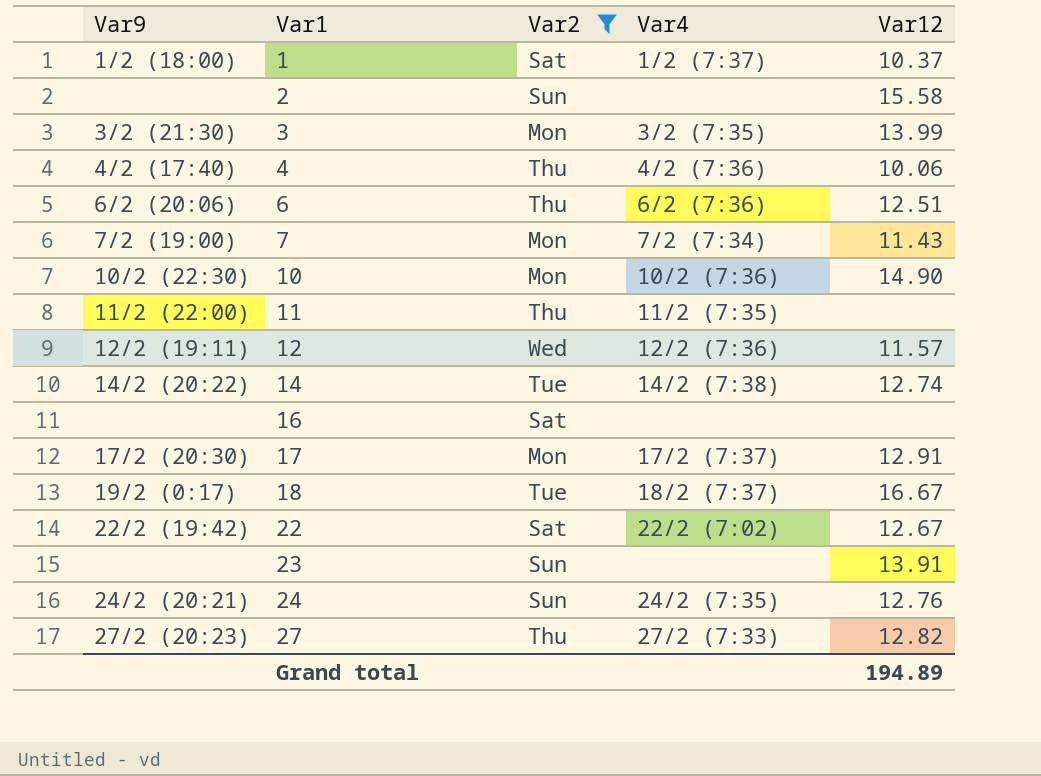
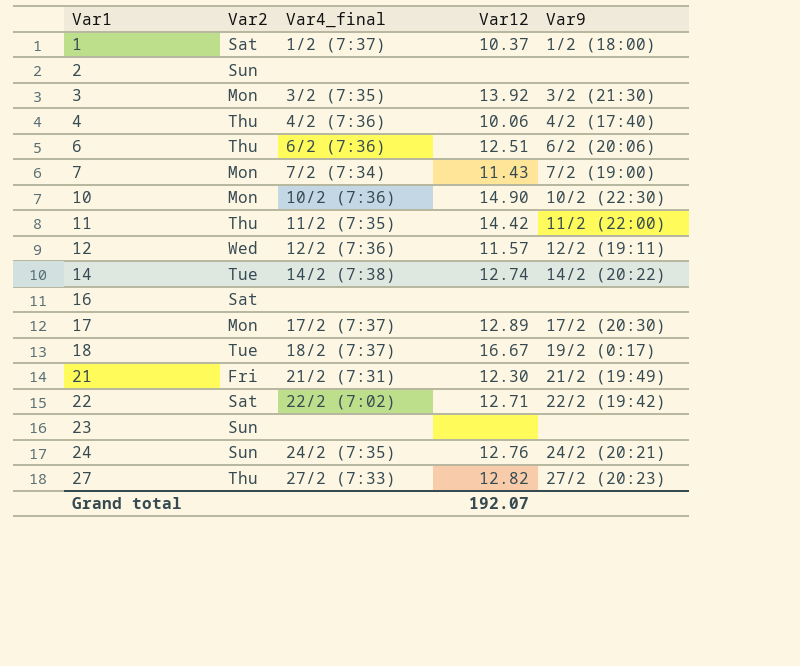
filter: Var2 != Fri -> none
column name: Var4 -> Var4_final
column Var9 | position: 1 -> 5
2 | Var12: 15.58 -> none
3 | Var12: 13.99 -> 13.92
11 | Var12: none -> 14.42
17 | Var12: 12.91 -> 12.89
22 | Var12: 12.67 -> 12.71
23 | Var12: 13.91 -> none
Grand total | Var12: 194.89 -> 192.07

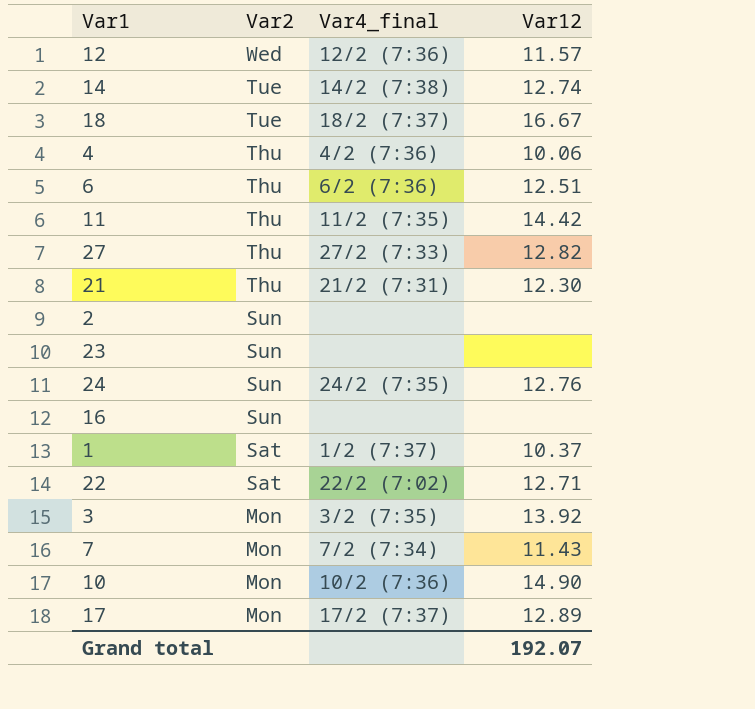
row order: Var1 ascending -> Var2 descending
column Var9 | position: 5 -> none
21 | Var2: Fri -> Thu
16 | Var2: Sat -> Sun

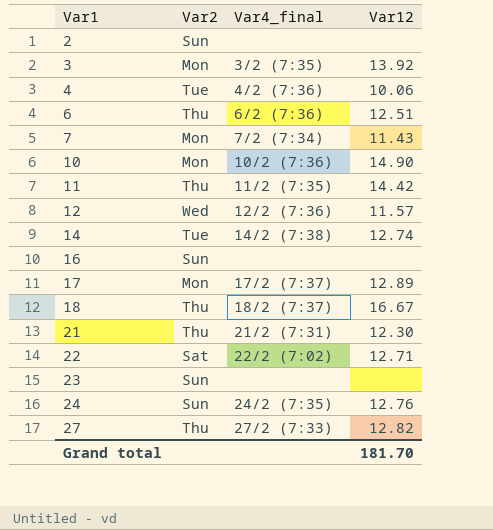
row order: Var2 descending -> Var1 ascending
row 1: Sat | 1/2 (7:37) | 10.37 -> none
4 | Var2: Thu -> Tue
18 | Var2: Tue -> Thu
Grand total | Var12: 192.07 -> 181.70

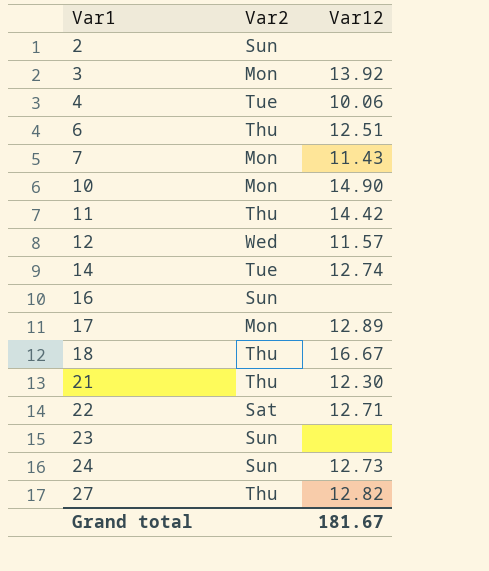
column Var4_final | position: 3 -> none
24 | Var12: 12.76 -> 12.73
Grand total | Var12: 181.70 -> 181.67

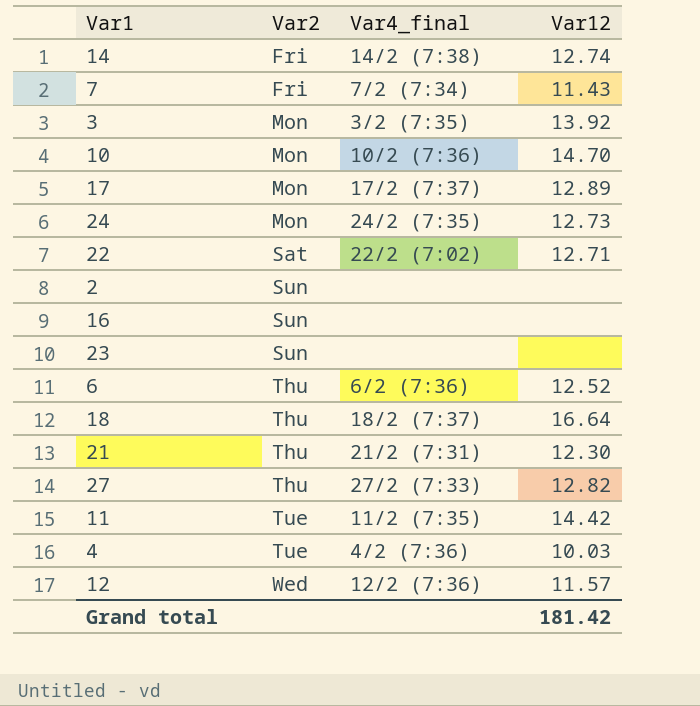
row order: Var1 ascending -> Var2 ascending
column Var4_final | position: none -> 3
14 | Var2: Tue -> Fri
7 | Var2: Mon -> Fri
10 | Var12: 14.90 -> 14.70
24 | Var2: Sun -> Mon
6 | Var12: 12.51 -> 12.52
18 | Var12: 16.67 -> 16.64
11 | Var2: Thu -> Tue
4 | Var12: 10.06 -> 10.03
Grand total | Var12: 181.67 -> 181.42

